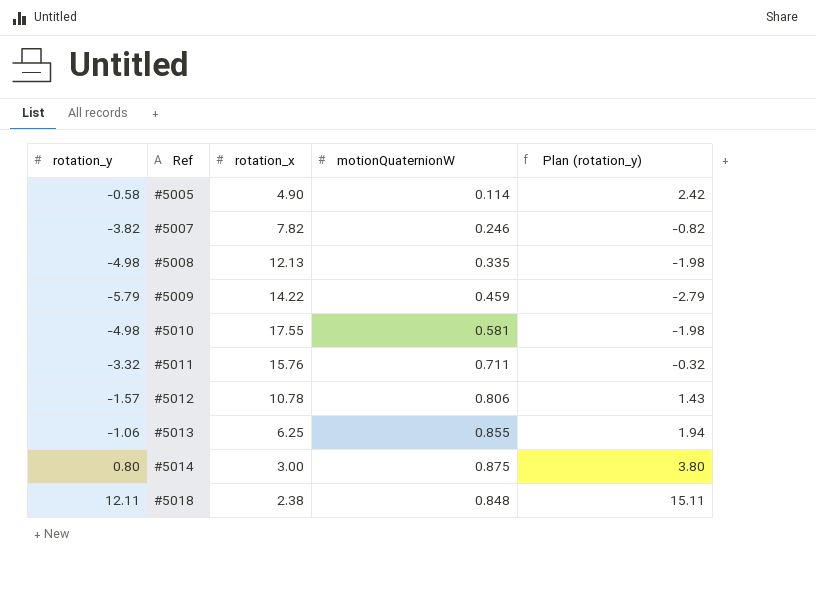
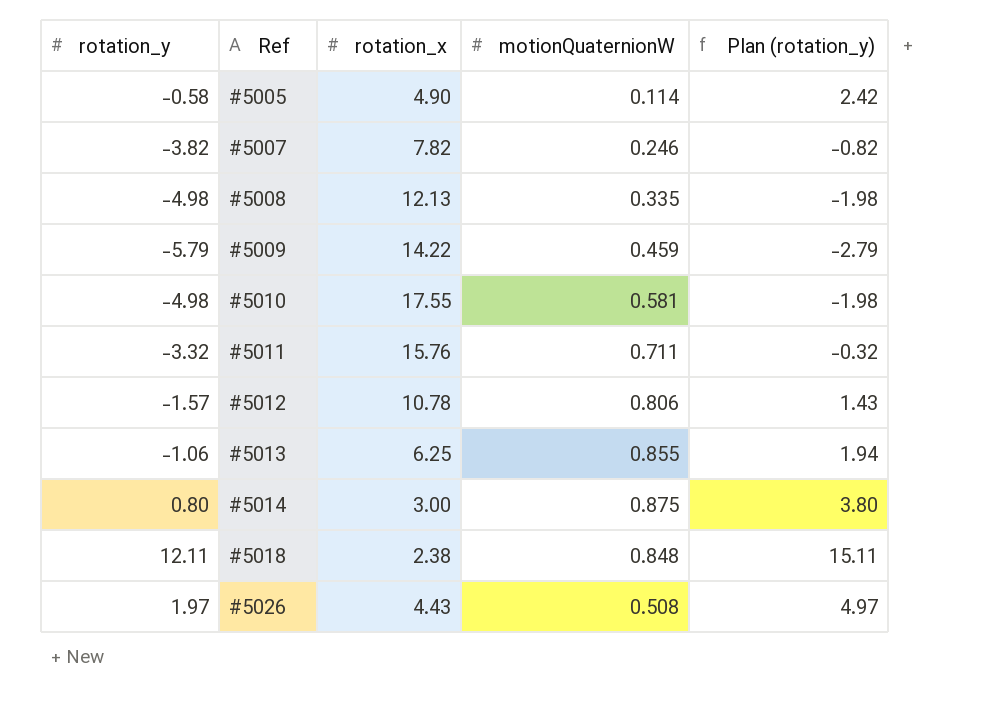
row #5026: none -> 1.97 | 4.43 | 0.508 | 4.97

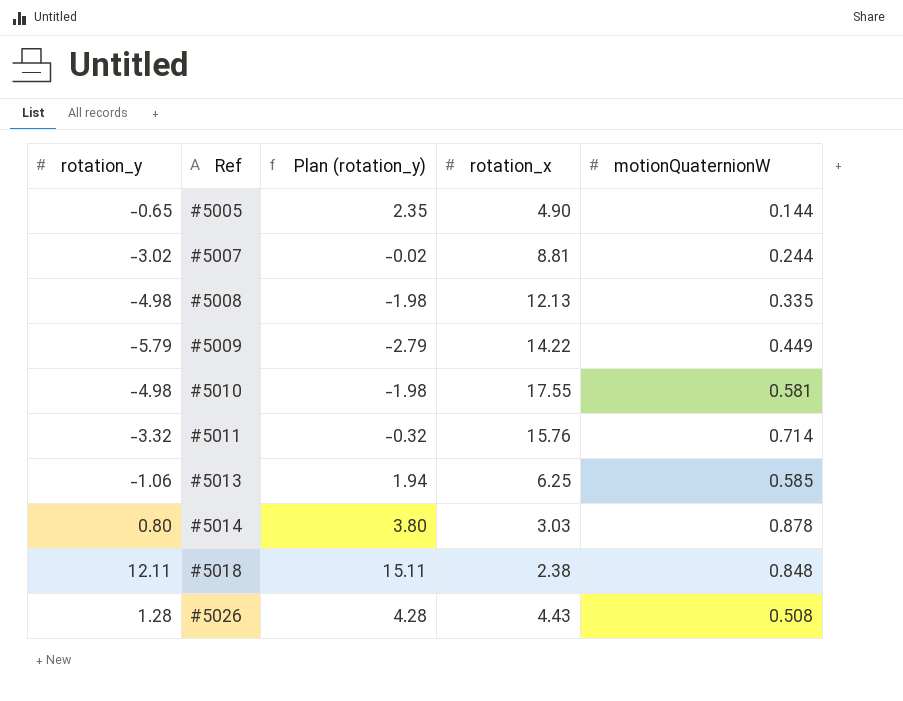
column Plan (rotation_y) | position: 5 -> 3
row #5012: -1.57 | 10.78 | 0.806 | 1.43 -> none
#5005 | rotation_y: -0.58 -> -0.65
#5005 | Plan (rotation_y): 2.42 -> 2.35
#5005 | motionQuaternionW: 0.114 -> 0.144
#5007 | rotation_y: -3.82 -> -3.02
#5007 | Plan (rotation_y): -0.82 -> -0.02
#5007 | rotation_x: 7.82 -> 8.81
#5007 | motionQuaternionW: 0.246 -> 0.244
#5009 | motionQuaternionW: 0.459 -> 0.449
#5011 | motionQuaternionW: 0.711 -> 0.714
#5013 | motionQuaternionW: 0.855 -> 0.585
#5014 | rotation_x: 3.00 -> 3.03
#5014 | motionQuaternionW: 0.875 -> 0.878
#5026 | rotation_y: 1.97 -> 1.28
#5026 | Plan (rotation_y): 4.97 -> 4.28

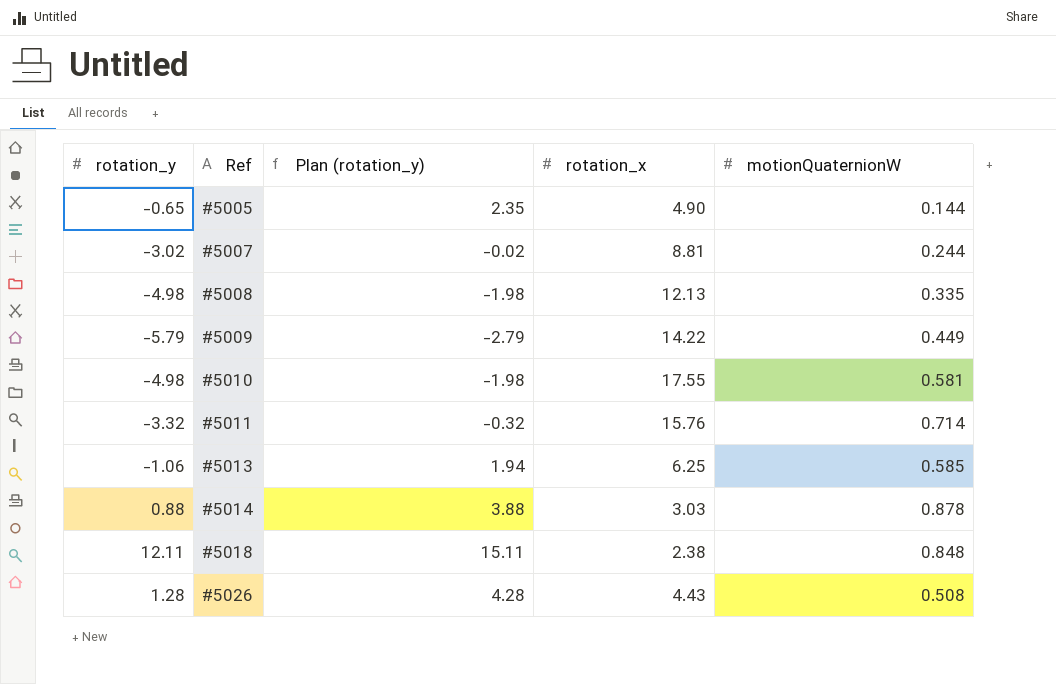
#5014 | rotation_y: 0.80 -> 0.88
#5014 | Plan (rotation_y): 3.80 -> 3.88

